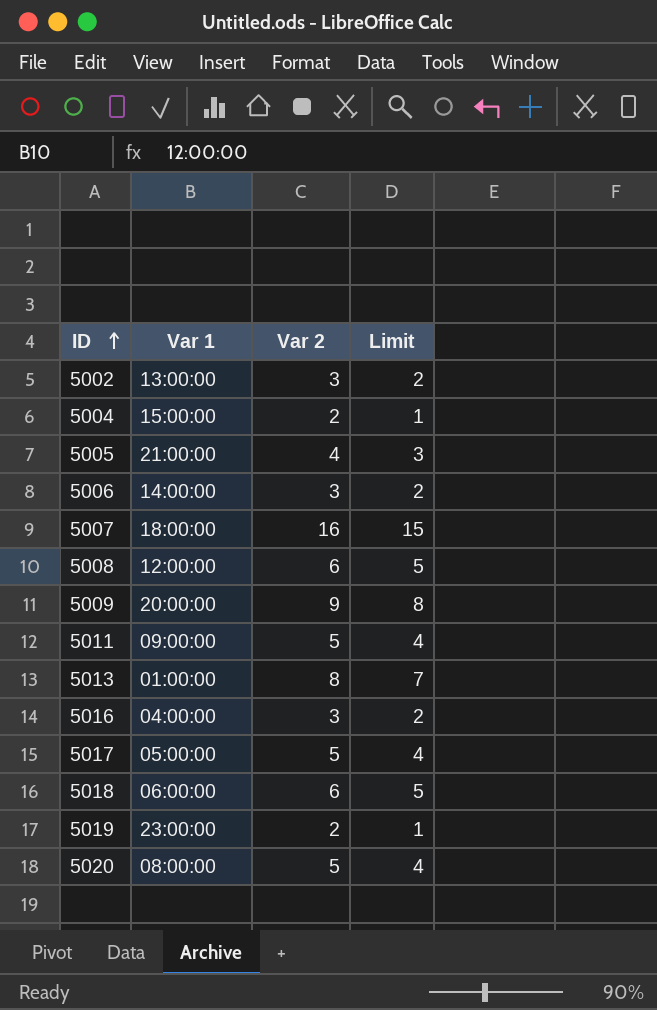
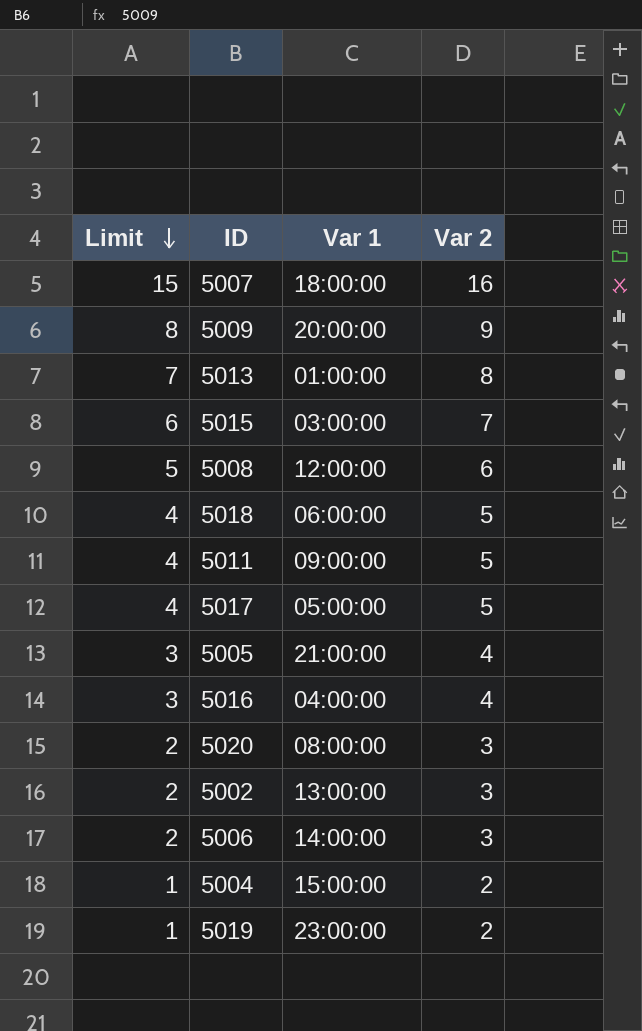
row order: ID ascending -> Limit descending
column Limit | position: 4 -> 1
row 5015: none -> 6 | 03:00:00 | 7
5018 | Limit: 5 -> 4
5018 | Var 2: 6 -> 5
5016 | Limit: 2 -> 3
5016 | Var 2: 3 -> 4
5020 | Limit: 4 -> 2
5020 | Var 2: 5 -> 3

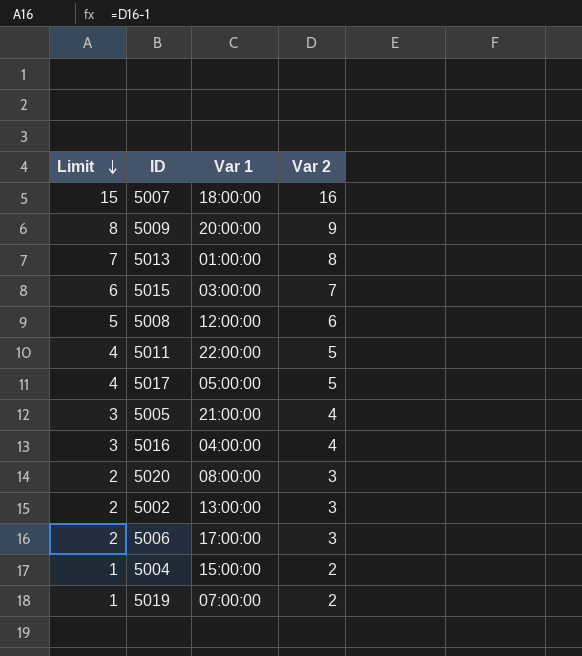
row 5018: 4 | 06:00:00 | 5 -> none
5011 | Var 1: 09:00:00 -> 22:00:00
5006 | Var 1: 14:00:00 -> 17:00:00
5019 | Var 1: 23:00:00 -> 07:00:00

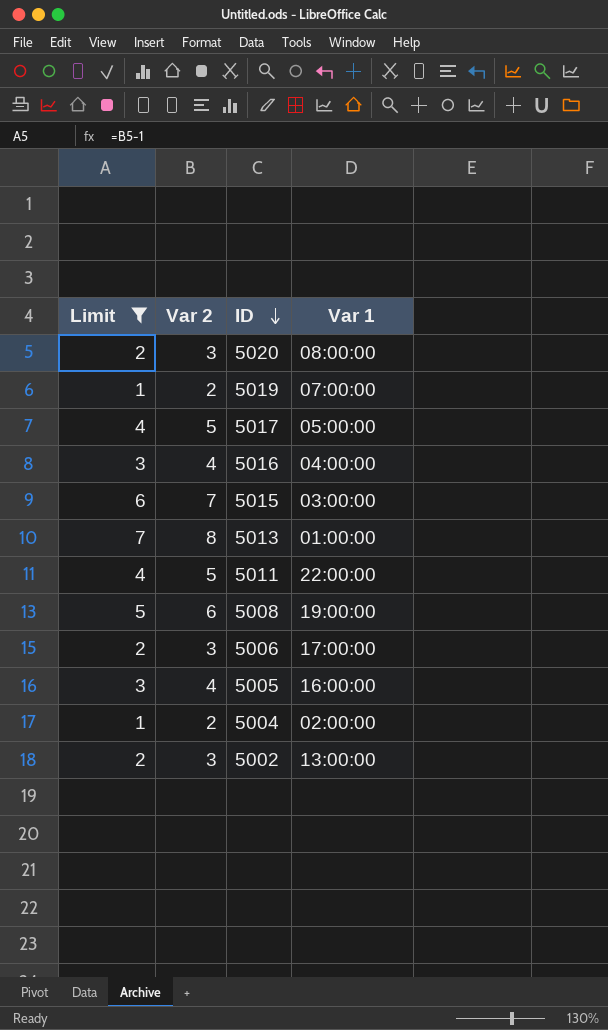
filter: none -> Limit <= 7
row order: Limit descending -> ID descending
column Var 2 | position: 4 -> 2
5008 | Var 1: 12:00:00 -> 19:00:00
5005 | Var 1: 21:00:00 -> 16:00:00
5004 | Var 1: 15:00:00 -> 02:00:00

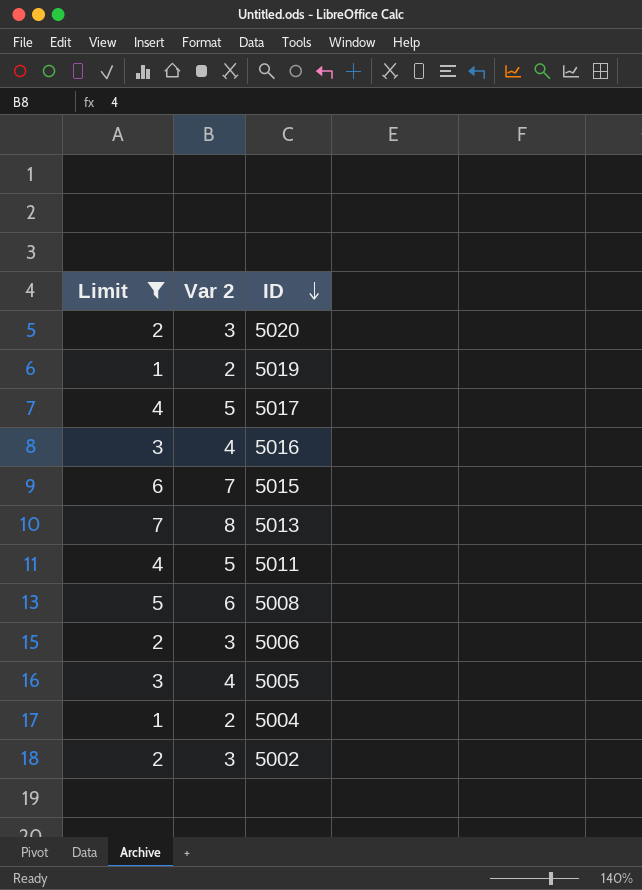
column Var 1 | position: 4 -> none

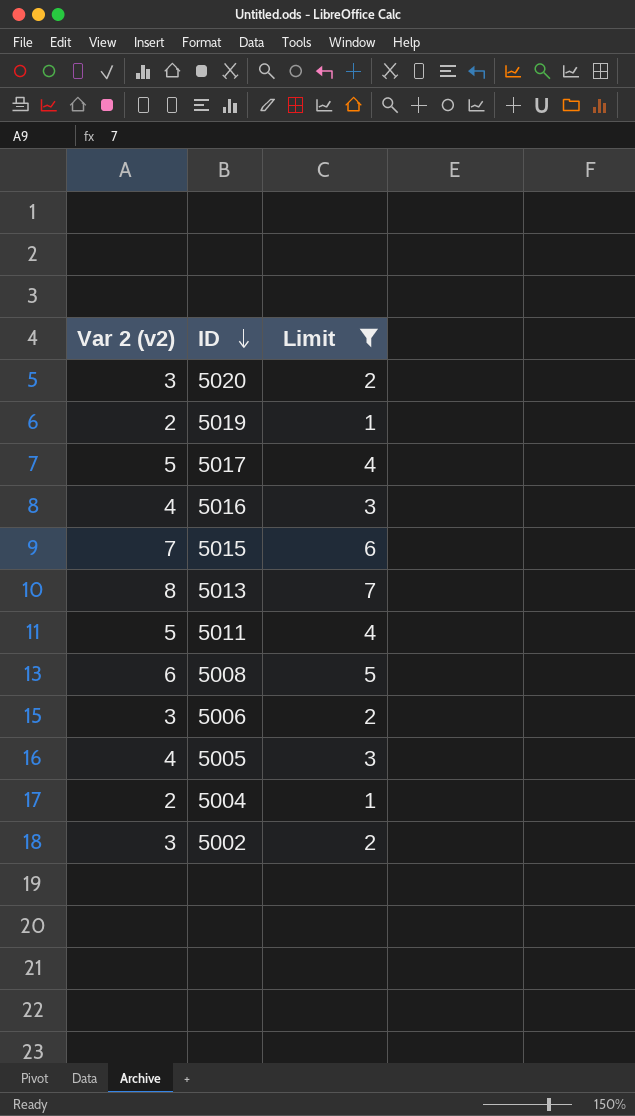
column name: Var 2 -> Var 2 (v2)
column Limit | position: 1 -> 3

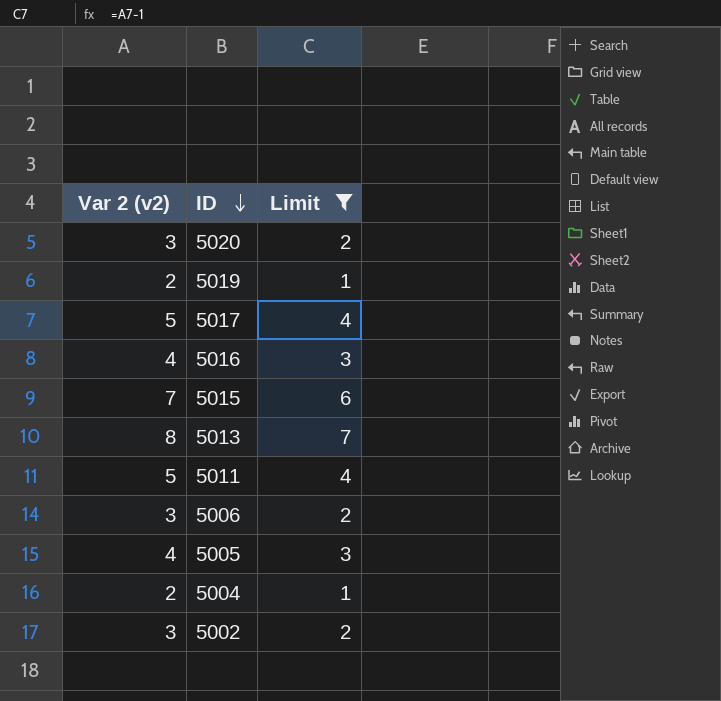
row 5008: 6 | 5 -> none

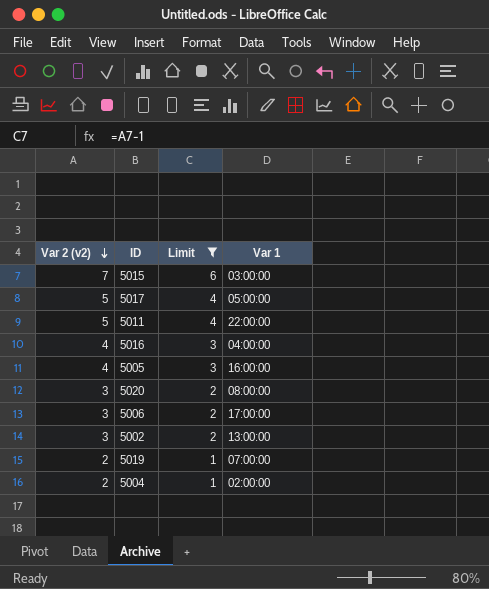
row order: ID descending -> Var 2 (v2) descending
column Var 1 | position: none -> 4
row 5013: 8 | 7 -> none

